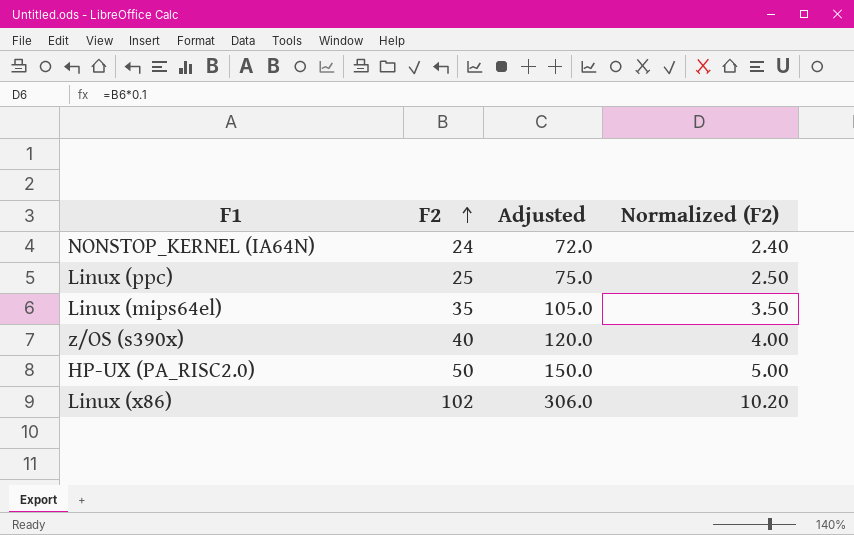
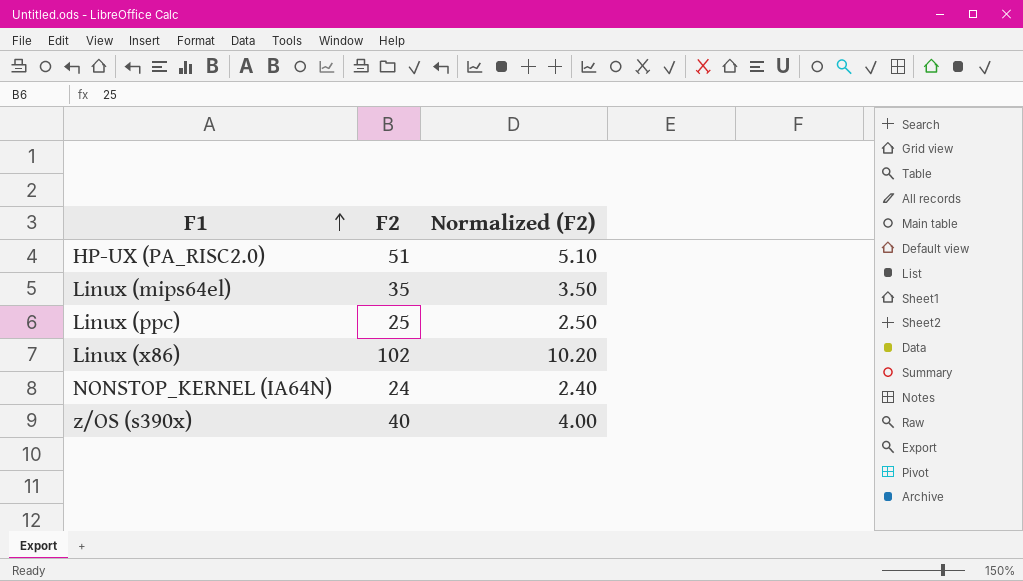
row order: F2 ascending -> F1 ascending
column Adjusted | formula: [F2] * 3 -> none
HP-UX (PA_RISC2.0) | F2: 50 -> 51
HP-UX (PA_RISC2.0) | Normalized (F2): 5.00 -> 5.10

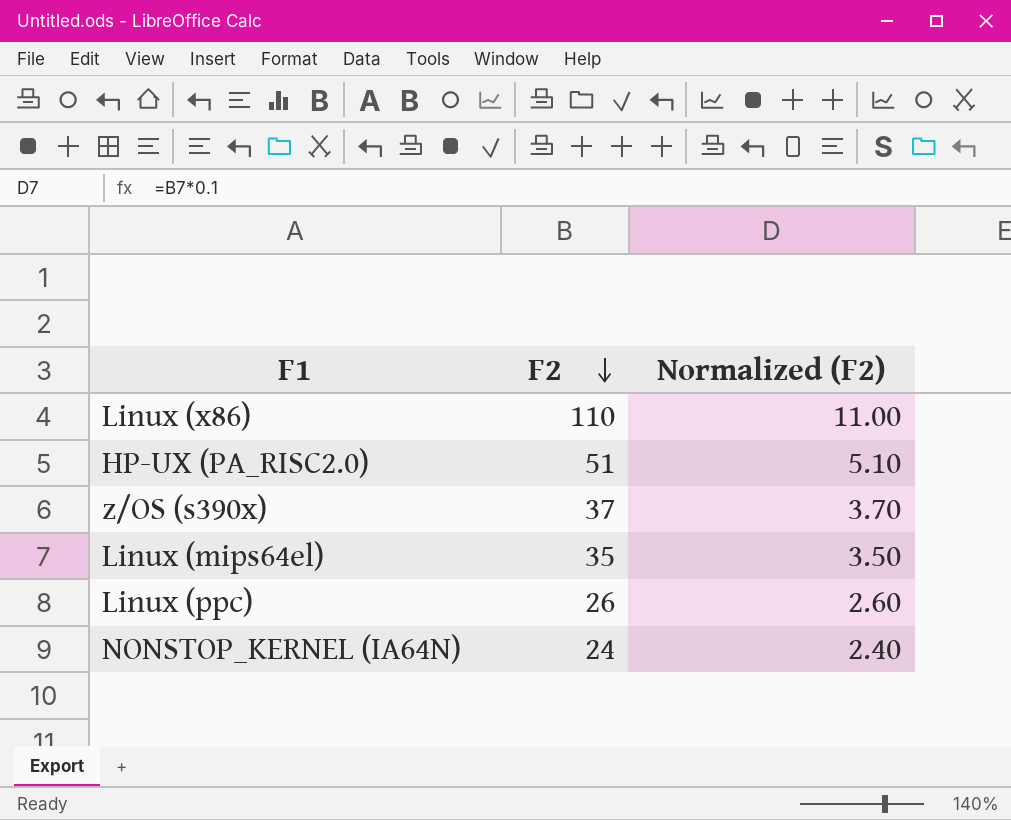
row order: F1 ascending -> F2 descending
Linux (x86) | F2: 102 -> 110
Linux (x86) | Normalized (F2): 10.20 -> 11.00
z/OS (s390x) | F2: 40 -> 37
z/OS (s390x) | Normalized (F2): 4.00 -> 3.70
Linux (ppc) | F2: 25 -> 26
Linux (ppc) | Normalized (F2): 2.50 -> 2.60

